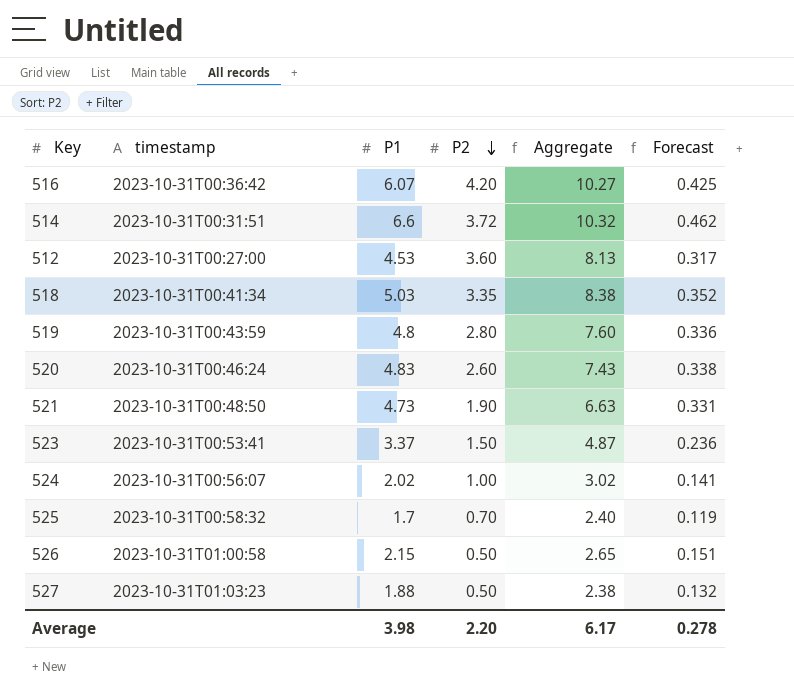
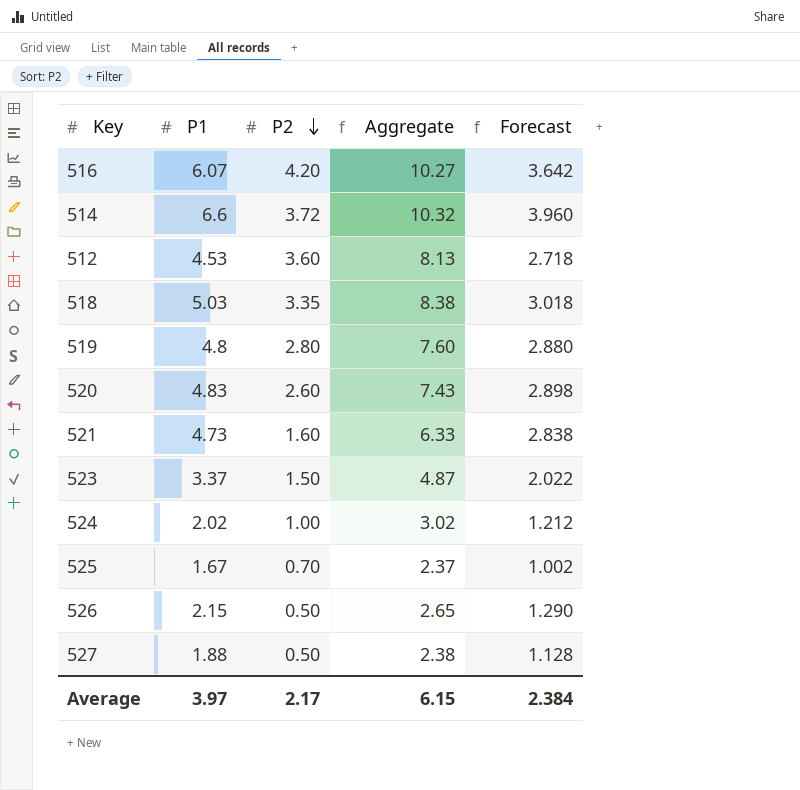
column timestamp | position: 2 -> none
column Forecast | formula: [P1] * 0.07 -> [P1] * 0.6
521 | P2: 1.90 -> 1.60
521 | Aggregate: 6.63 -> 6.33
525 | P1: 1.7 -> 1.67
525 | Aggregate: 2.40 -> 2.37
Average | P1: 3.98 -> 3.97
Average | P2: 2.20 -> 2.17
Average | Aggregate: 6.17 -> 6.15
Average | Forecast: 0.278 -> 2.384

